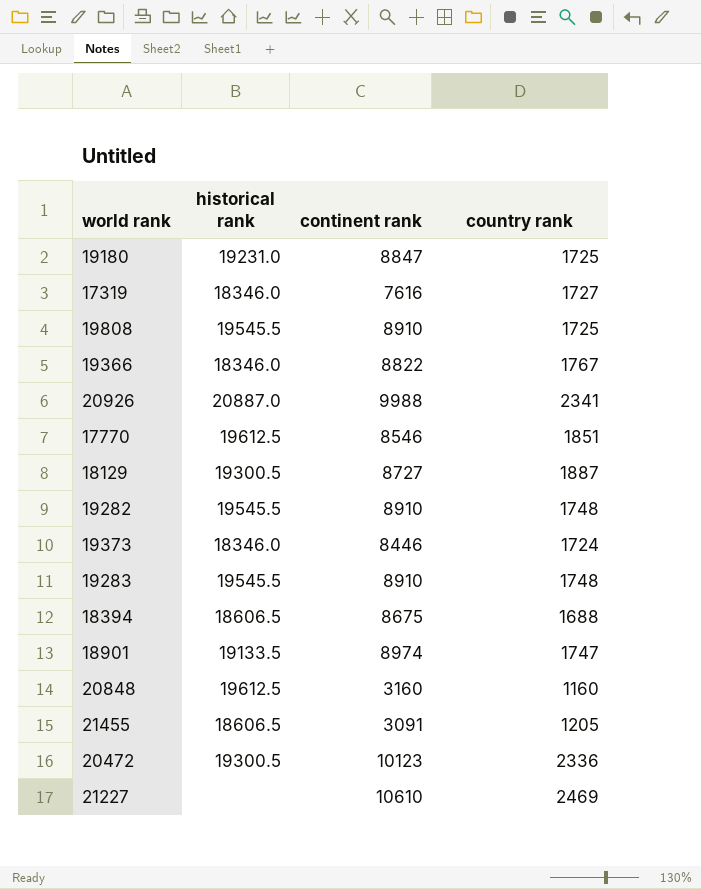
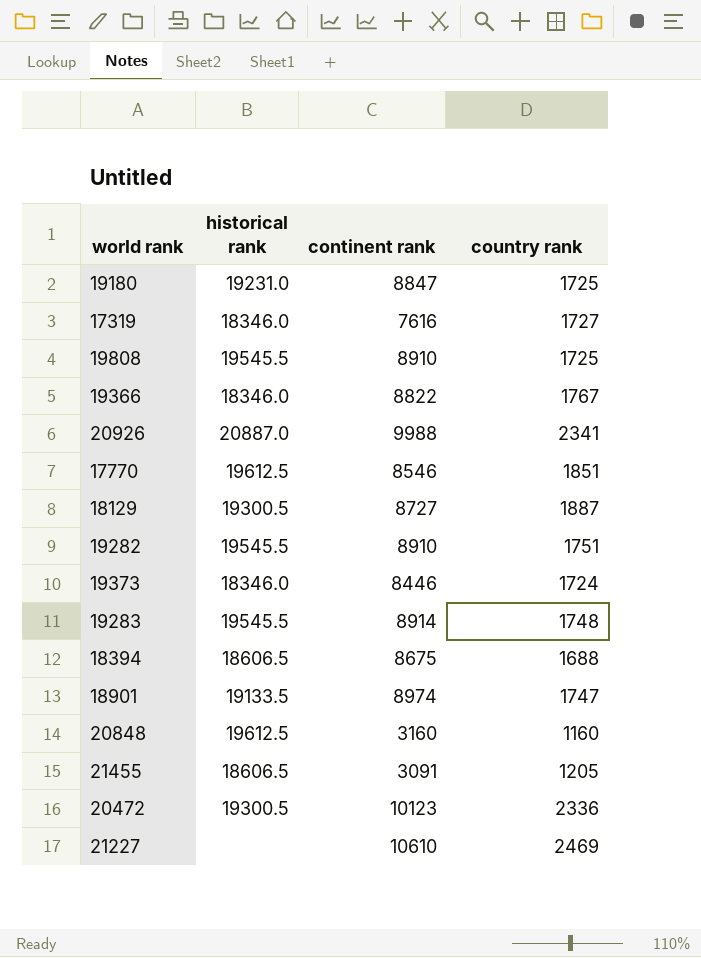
19282 | country rank: 1748 -> 1751
19283 | continent rank: 8910 -> 8914

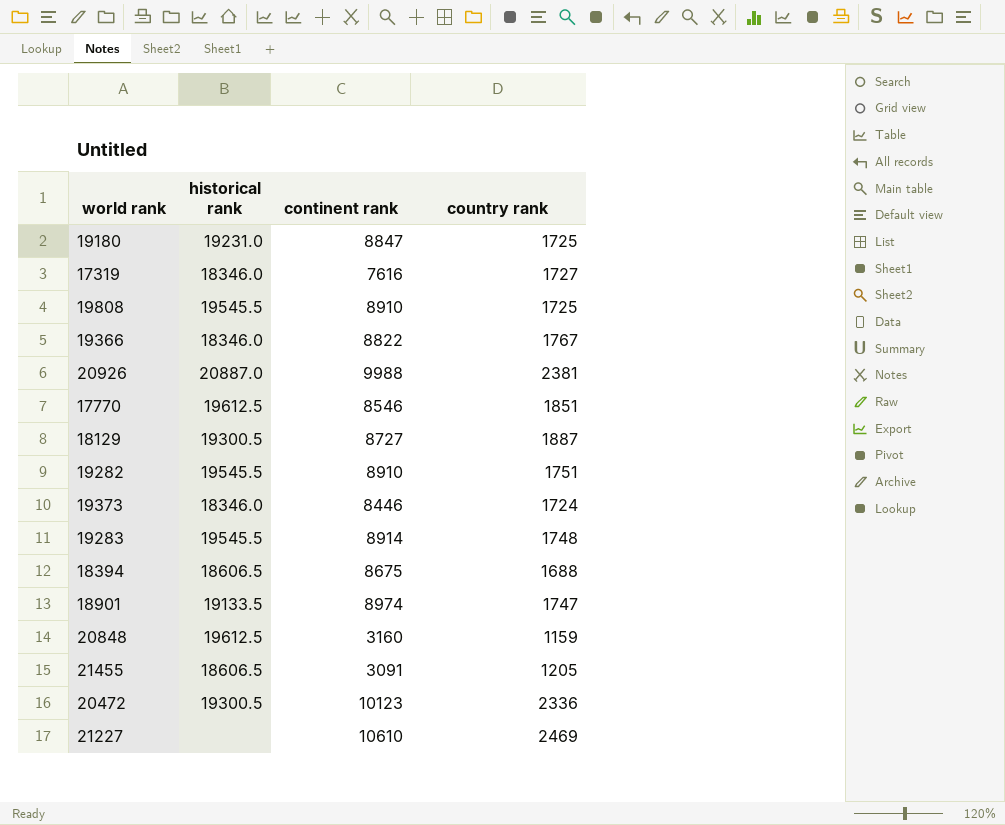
20926 | country rank: 2341 -> 2381
20848 | country rank: 1160 -> 1159

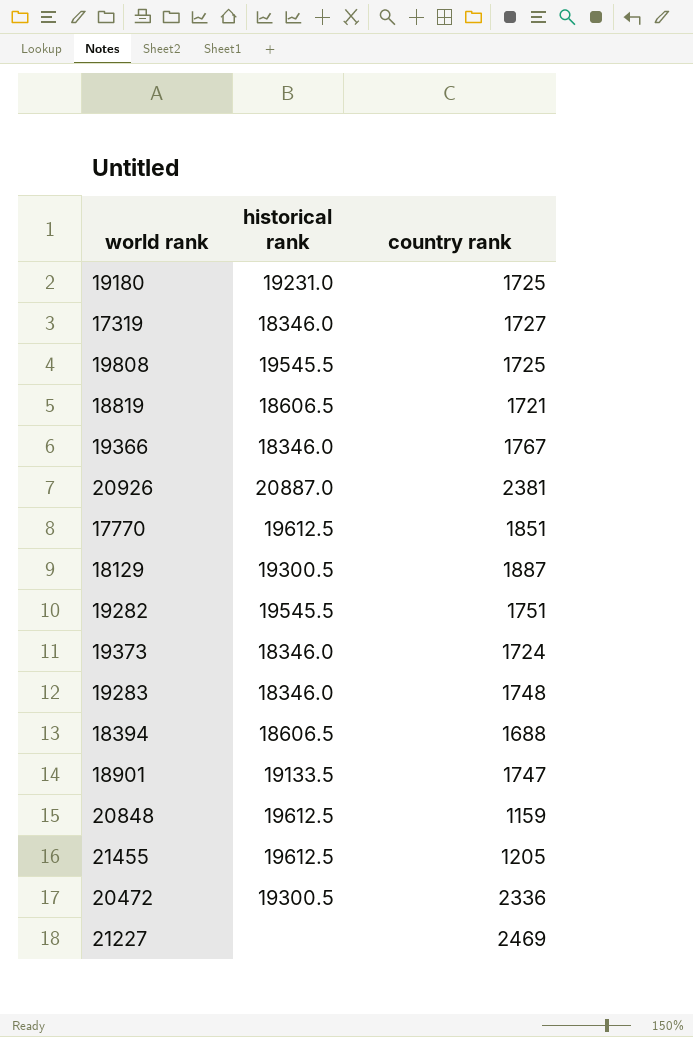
column continent rank | position: 3 -> none
row 18819: none -> 18606.5 | 1721
19283 | historical rank: 19545.5 -> 18346.0
21455 | historical rank: 18606.5 -> 19612.5

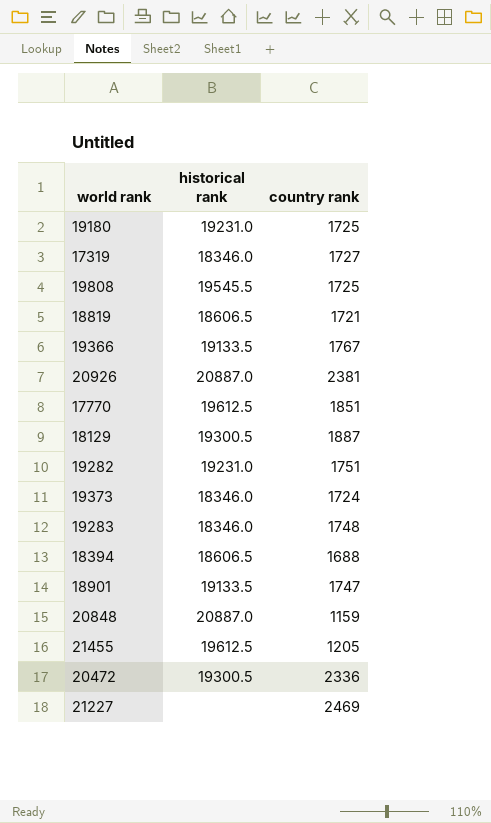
19366 | historical rank: 18346.0 -> 19133.5
19282 | historical rank: 19545.5 -> 19231.0
20848 | historical rank: 19612.5 -> 20887.0

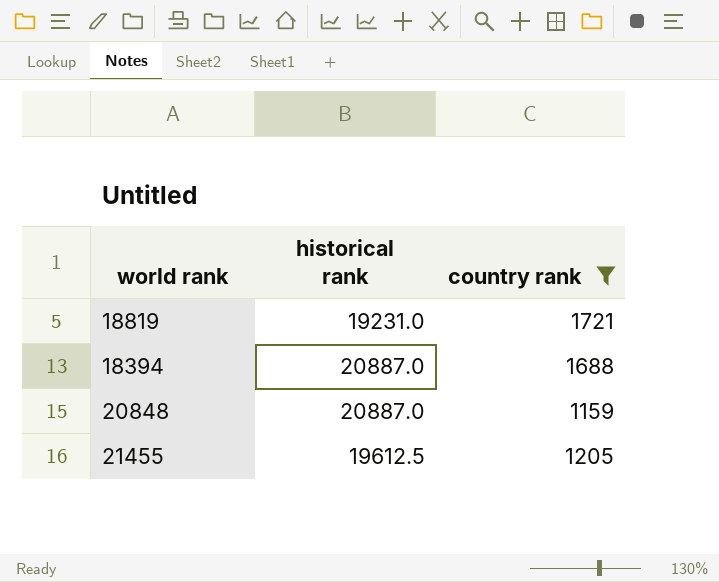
filter: none -> country rank <= 1721
18819 | historical rank: 18606.5 -> 19231.0
18394 | historical rank: 18606.5 -> 20887.0

